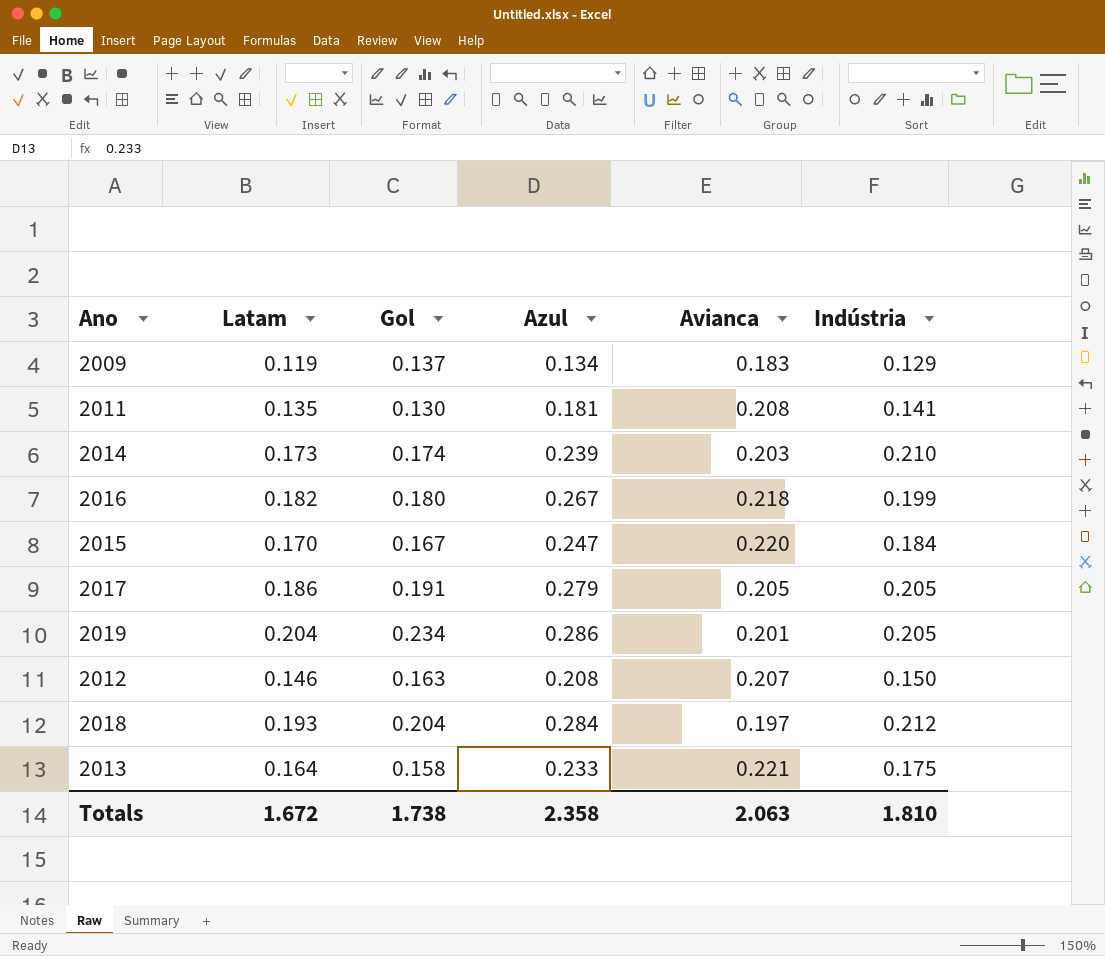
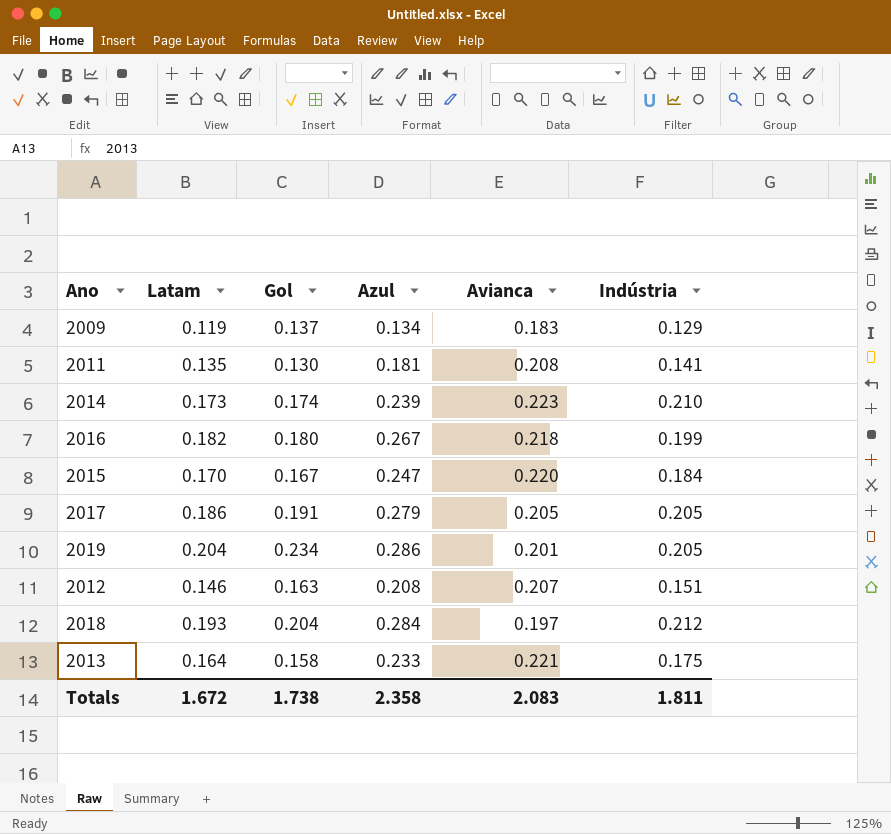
2014 | Avianca: 0.203 -> 0.223
2012 | Indústria: 0.150 -> 0.151
Totals | Avianca: 2.063 -> 2.083
Totals | Indústria: 1.810 -> 1.811

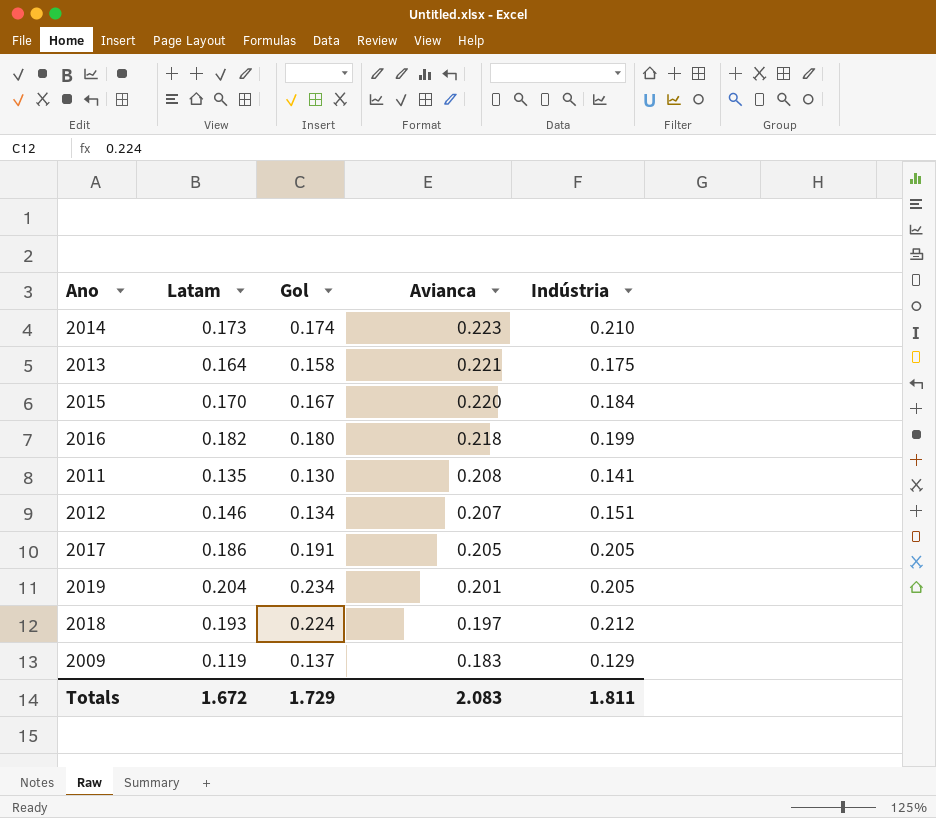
row order: none -> Avianca descending
column Azul | position: 4 -> none
2012 | Gol: 0.163 -> 0.134
2018 | Gol: 0.204 -> 0.224
Totals | Gol: 1.738 -> 1.729

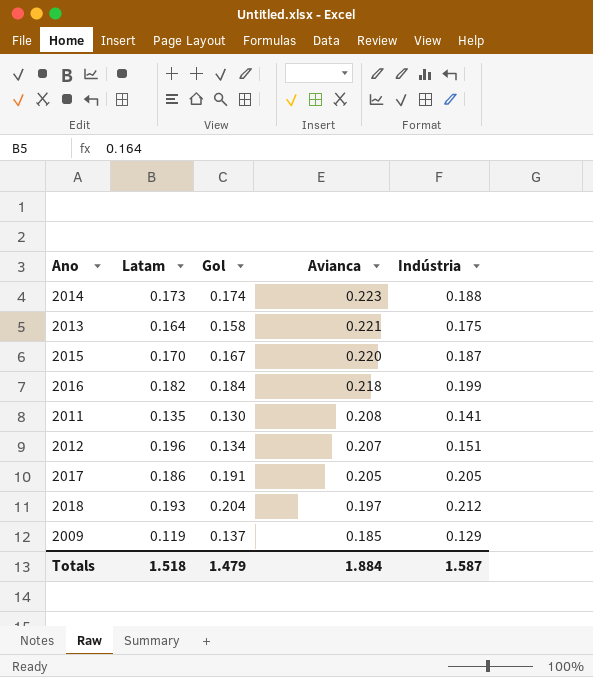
row 2019: 0.204 | 0.234 | 0.201 | 0.205 -> none
2014 | Indústria: 0.210 -> 0.188
2015 | Indústria: 0.184 -> 0.187
2016 | Gol: 0.180 -> 0.184
2012 | Latam: 0.146 -> 0.196
2018 | Gol: 0.224 -> 0.204
2009 | Avianca: 0.183 -> 0.185
Totals | Latam: 1.672 -> 1.518
Totals | Gol: 1.729 -> 1.479
Totals | Avianca: 2.083 -> 1.884
Totals | Indústria: 1.811 -> 1.587

